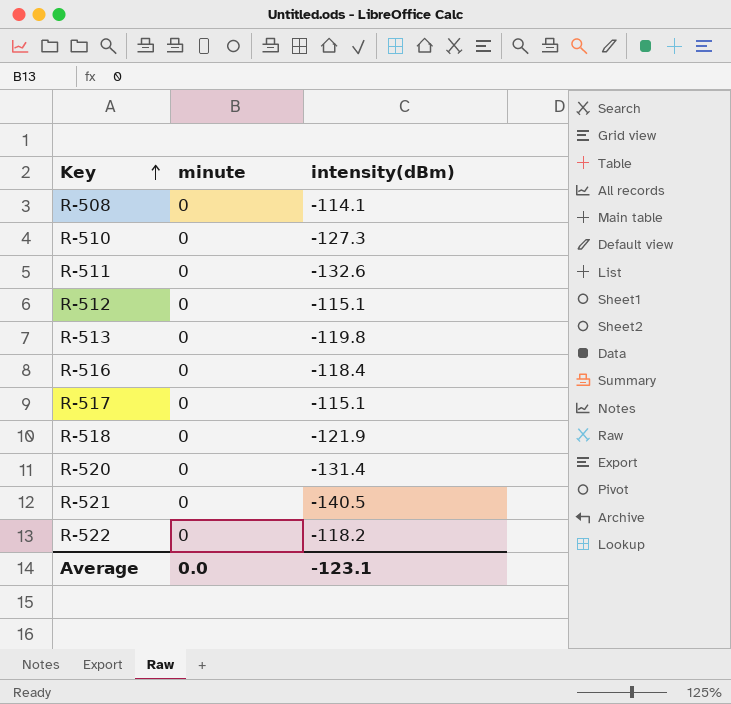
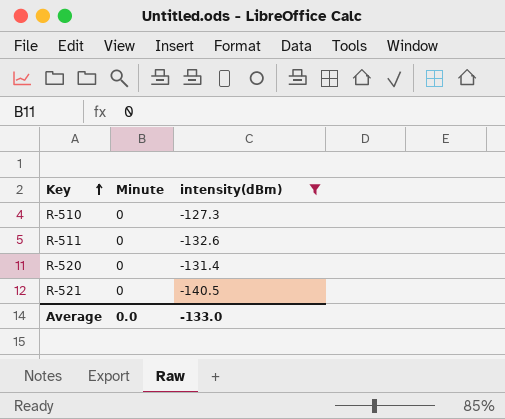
filter: none -> intensity(dBm) <= -127.3
column name: minute -> Minute
Average | intensity(dBm): -123.1 -> -133.0

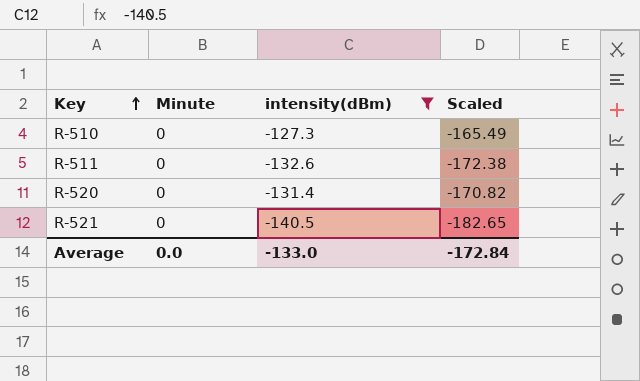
column Scaled | formula: none -> [intensity(dBm)] * 1.3

